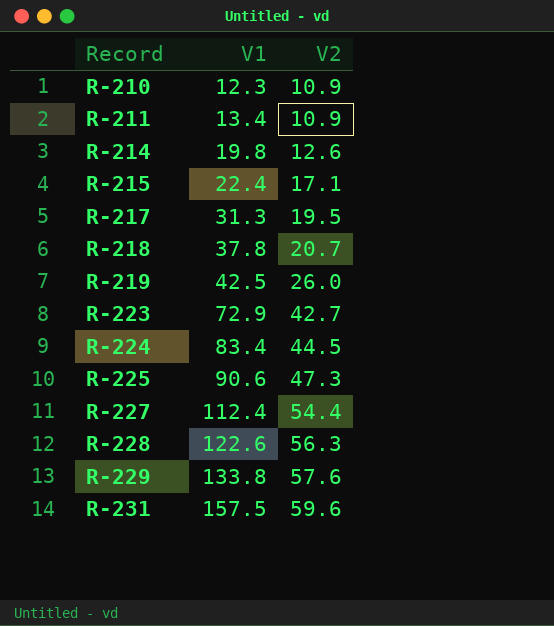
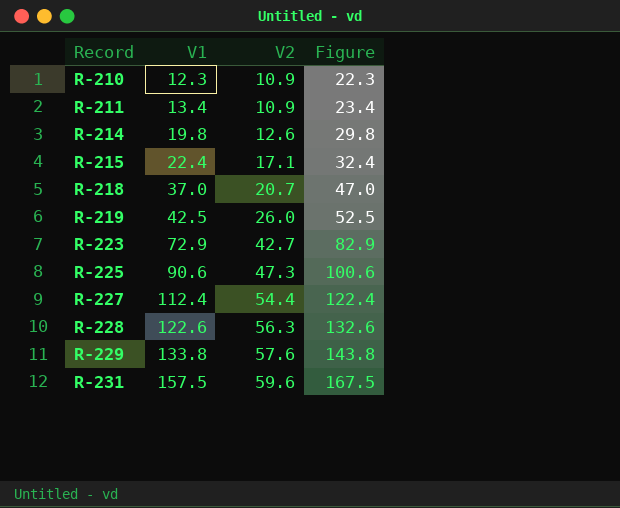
column Figure | formula: none -> [V1] + 10
row R-217: 31.3 | 19.5 -> none
row R-224: 83.4 | 44.5 -> none
R-218 | V1: 37.8 -> 37.0

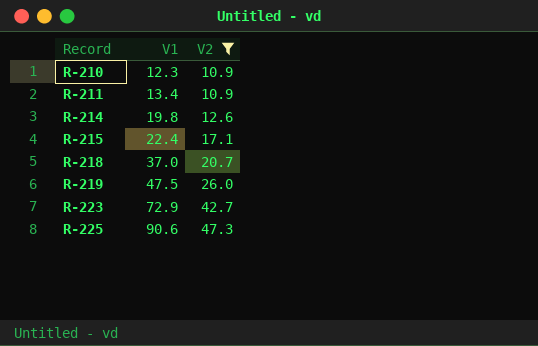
filter: none -> V2 <= 47.3
column Figure | formula: [V1] + 10 -> none
R-219 | V1: 42.5 -> 47.5

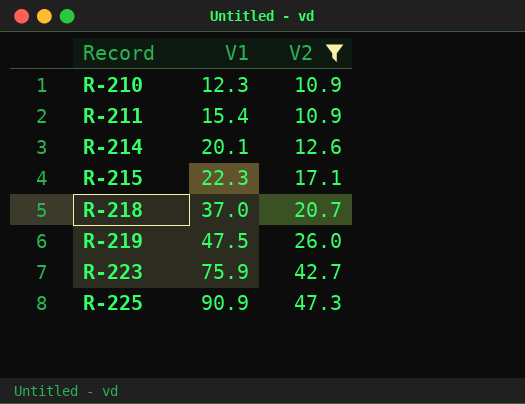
R-211 | V1: 13.4 -> 15.4
R-214 | V1: 19.8 -> 20.1
R-215 | V1: 22.4 -> 22.3
R-223 | V1: 72.9 -> 75.9
R-225 | V1: 90.6 -> 90.9

